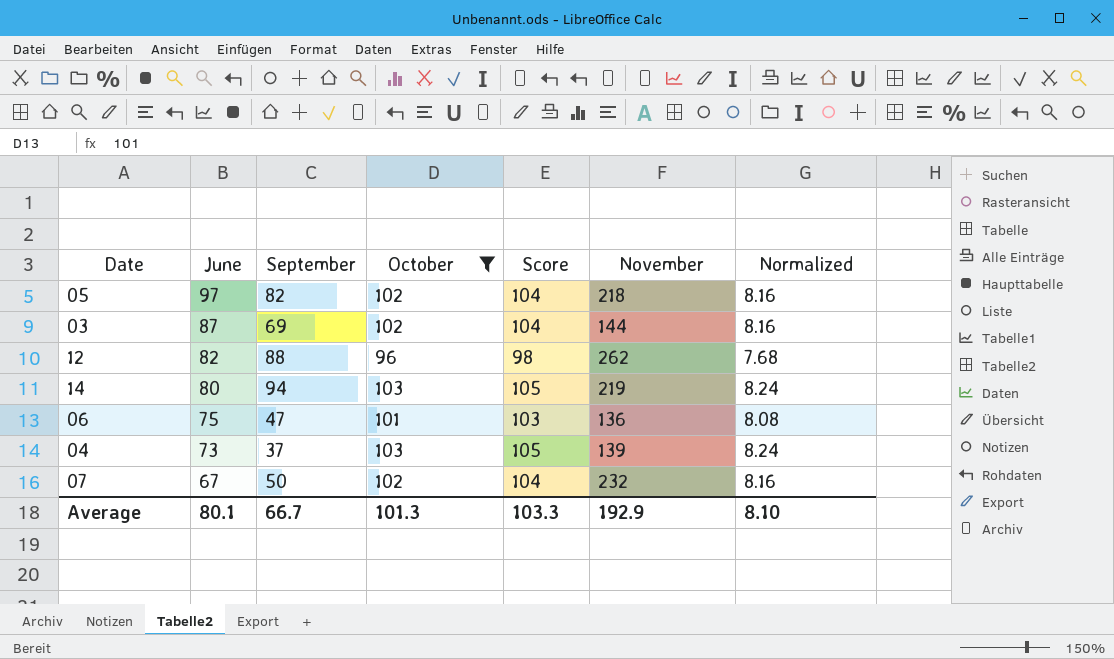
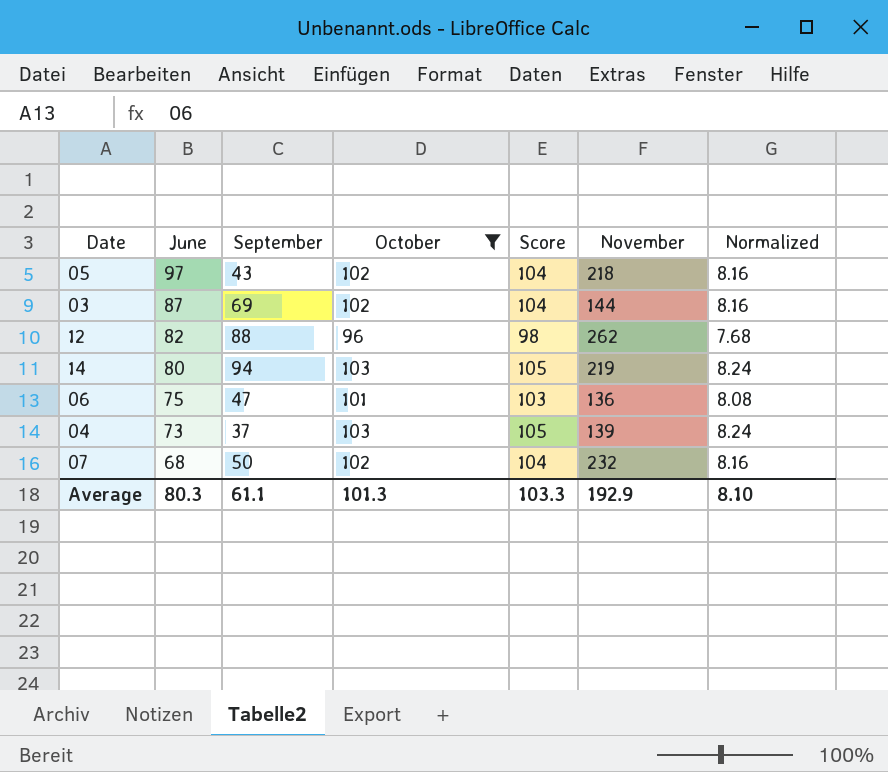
05 | September: 82 -> 43
07 | June: 67 -> 68
Average | June: 80.1 -> 80.3
Average | September: 66.7 -> 61.1

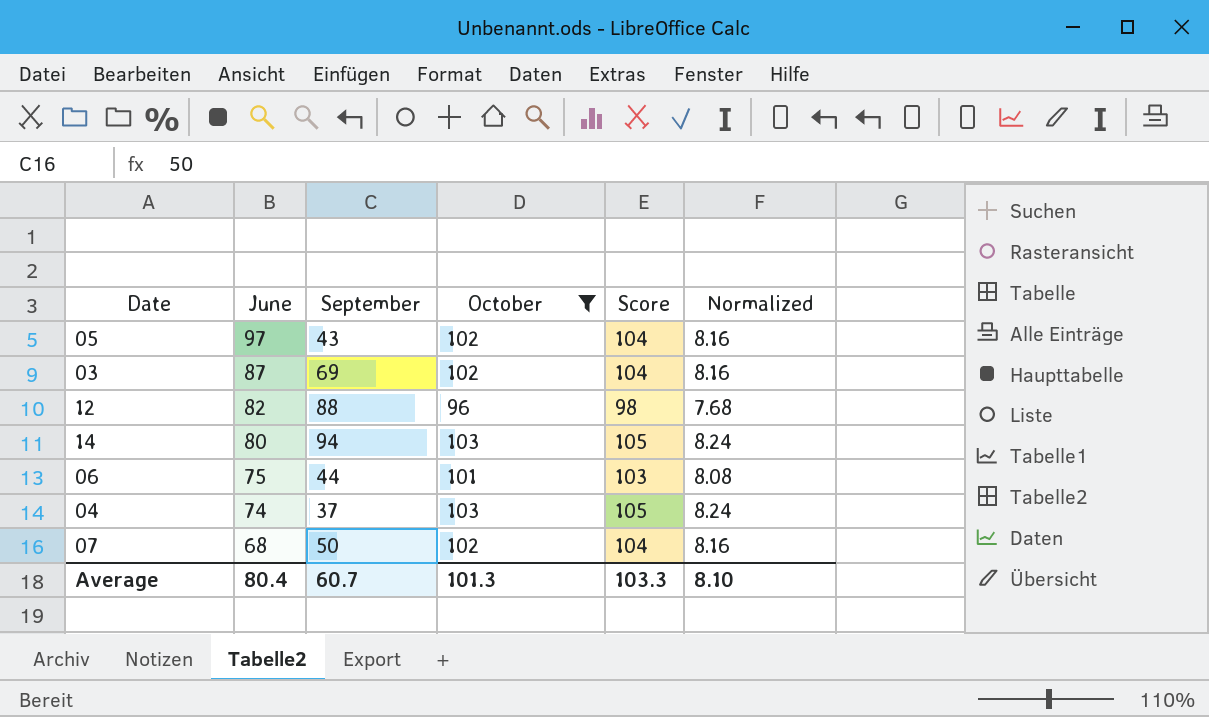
column November | position: 6 -> none
06 | September: 47 -> 44
04 | June: 73 -> 74
Average | June: 80.3 -> 80.4
Average | September: 61.1 -> 60.7

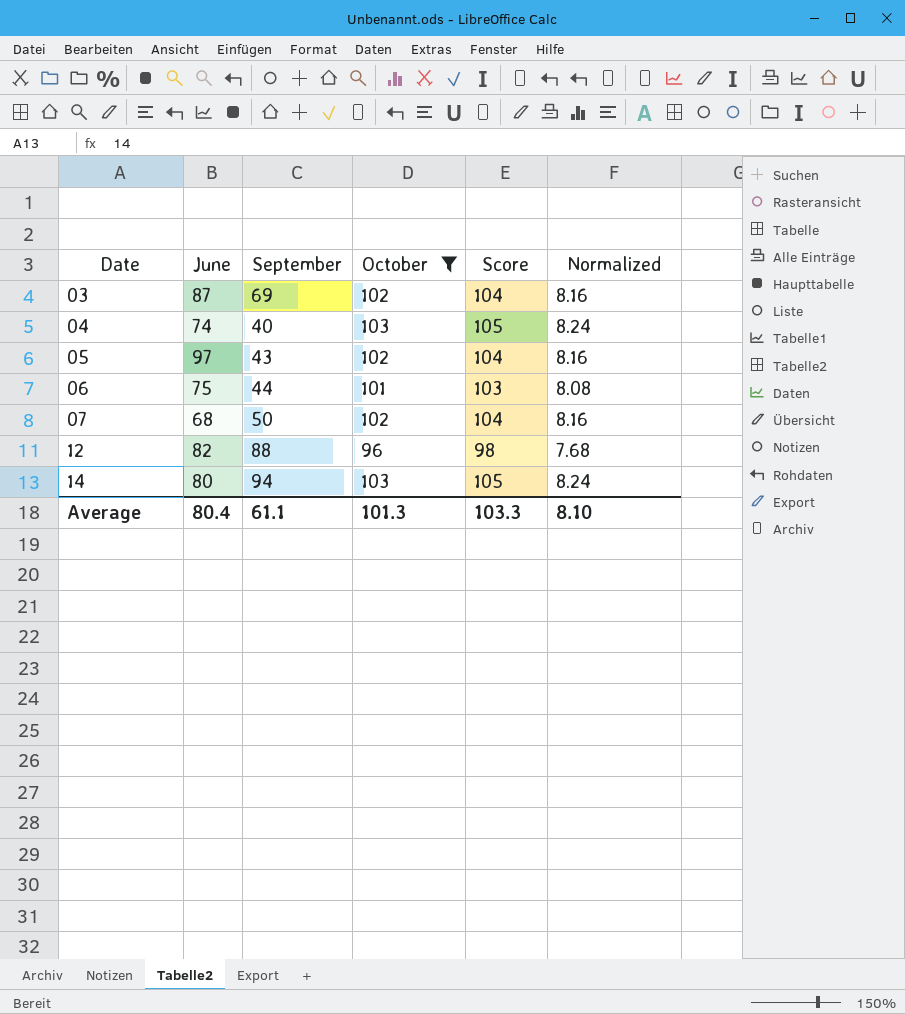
row order: June descending -> Date ascending
04 | September: 37 -> 40
Average | September: 60.7 -> 61.1

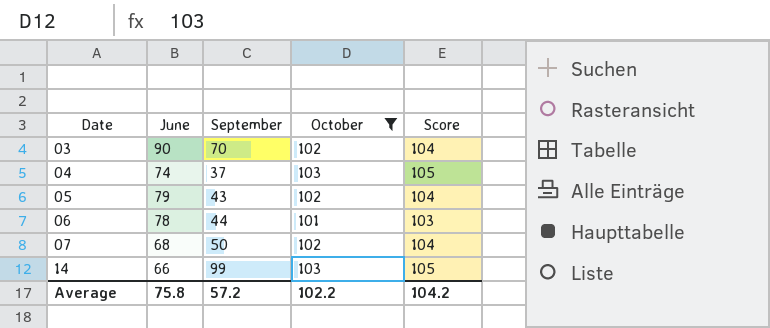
column Normalized | formula: [October] * 0.08 -> none
row 12: 82 | 88 | 96 | 98 | 7.68 -> none
03 | June: 87 -> 90
03 | September: 69 -> 70
04 | September: 40 -> 37
05 | June: 97 -> 79
06 | June: 75 -> 78
14 | June: 80 -> 66
14 | September: 94 -> 99
Average | June: 80.4 -> 75.8
Average | September: 61.1 -> 57.2
Average | October: 101.3 -> 102.2
Average | Score: 103.3 -> 104.2

